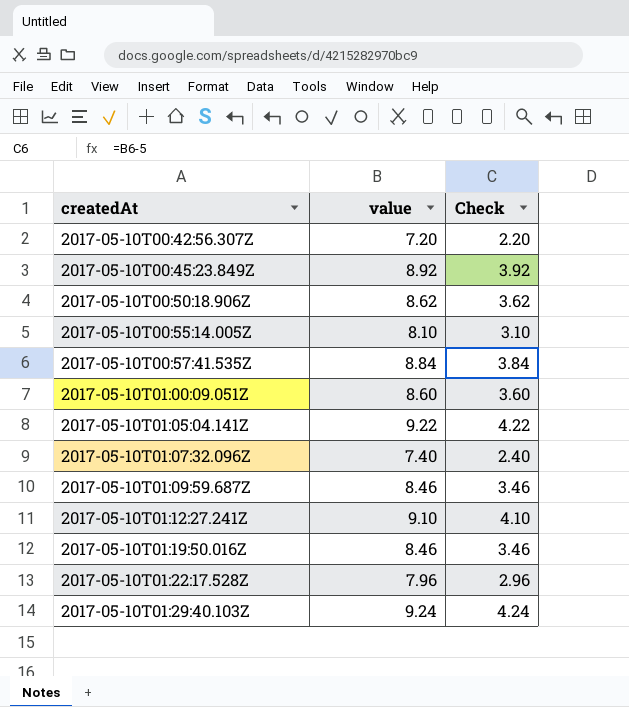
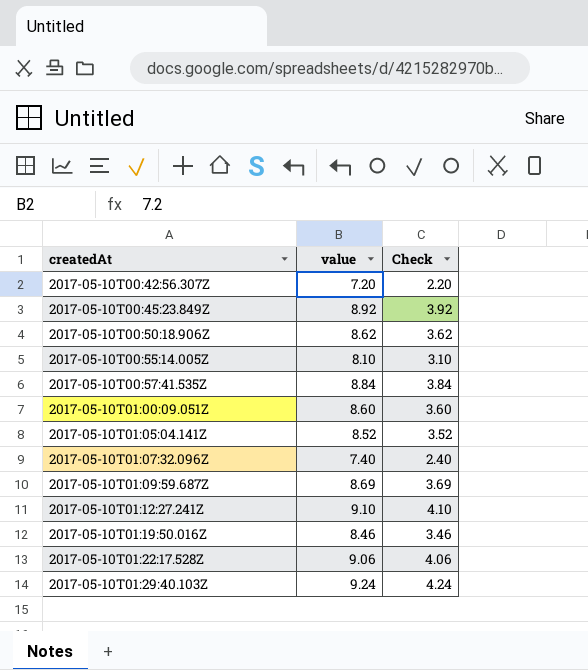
2017-05-10T01:05:04.141Z | value: 9.22 -> 8.52
2017-05-10T01:05:04.141Z | Check: 4.22 -> 3.52
2017-05-10T01:09:59.687Z | value: 8.46 -> 8.69
2017-05-10T01:09:59.687Z | Check: 3.46 -> 3.69
2017-05-10T01:22:17.528Z | value: 7.96 -> 9.06
2017-05-10T01:22:17.528Z | Check: 2.96 -> 4.06

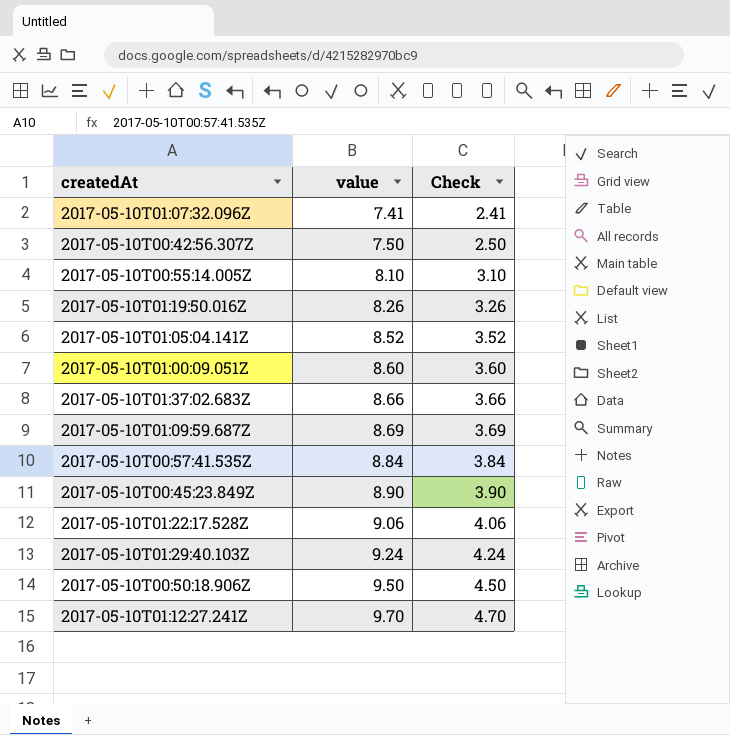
row order: createdAt ascending -> value ascending
2017-05-10T01:07:32.096Z | value: 7.40 -> 7.41
2017-05-10T01:07:32.096Z | Check: 2.40 -> 2.41
2017-05-10T00:42:56.307Z | value: 7.20 -> 7.50
2017-05-10T00:42:56.307Z | Check: 2.20 -> 2.50
2017-05-10T01:19:50.016Z | value: 8.46 -> 8.26
2017-05-10T01:19:50.016Z | Check: 3.46 -> 3.26
row 2017-05-10T01:37:02.683Z: none -> 8.66 | 3.66
2017-05-10T00:45:23.849Z | value: 8.92 -> 8.90
2017-05-10T00:45:23.849Z | Check: 3.92 -> 3.90
2017-05-10T00:50:18.906Z | value: 8.62 -> 9.50
2017-05-10T00:50:18.906Z | Check: 3.62 -> 4.50
2017-05-10T01:12:27.241Z | value: 9.10 -> 9.70
2017-05-10T01:12:27.241Z | Check: 4.10 -> 4.70

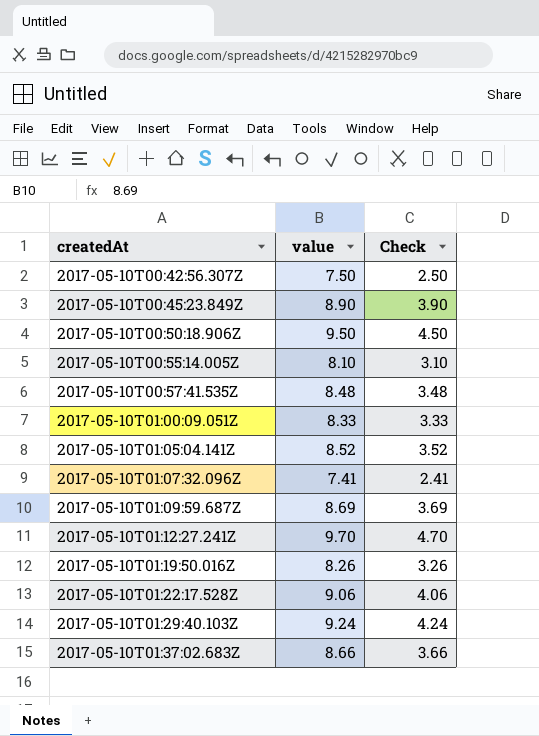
row order: value ascending -> createdAt ascending
2017-05-10T00:57:41.535Z | value: 8.84 -> 8.48
2017-05-10T00:57:41.535Z | Check: 3.84 -> 3.48
2017-05-10T01:00:09.051Z | value: 8.60 -> 8.33
2017-05-10T01:00:09.051Z | Check: 3.60 -> 3.33

